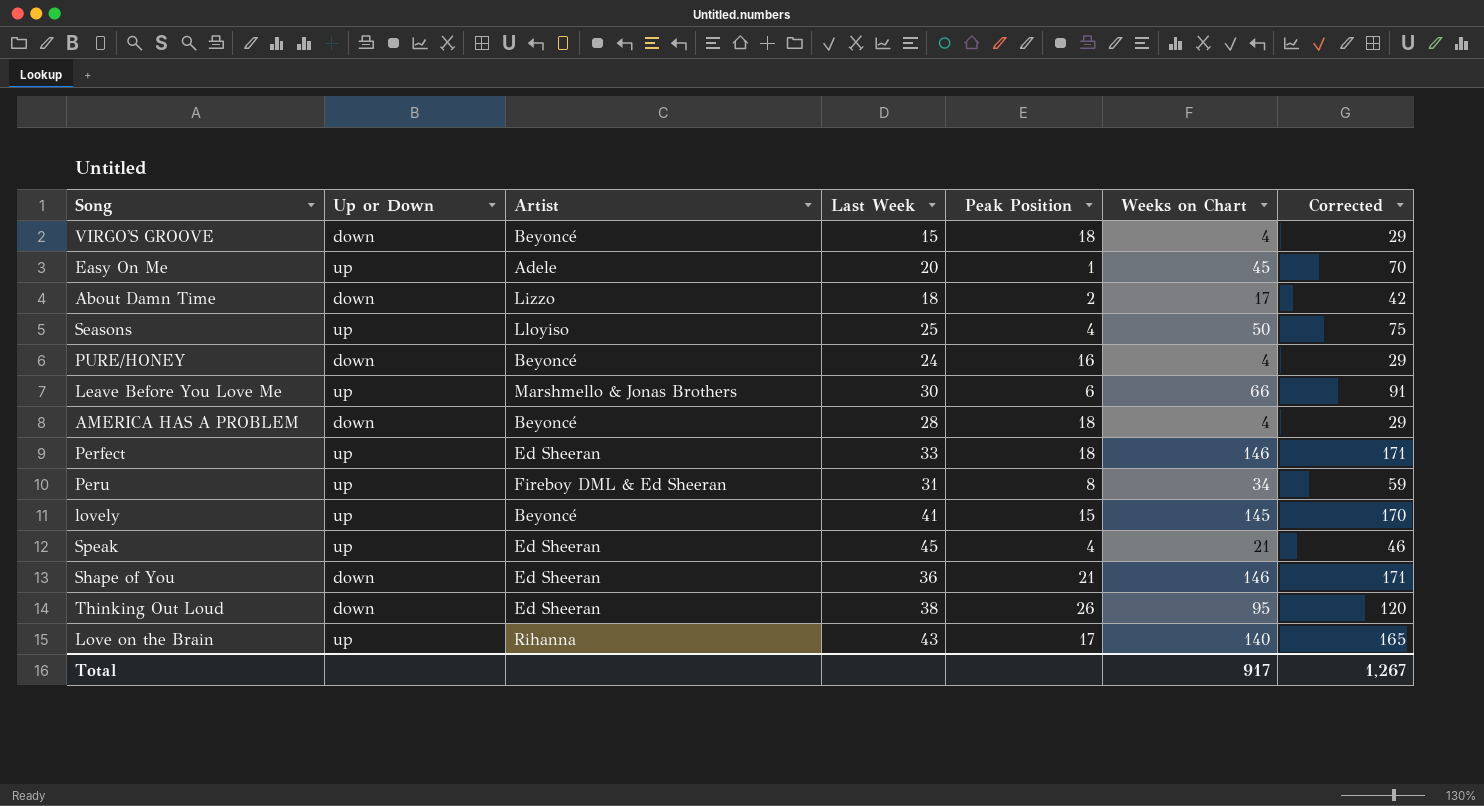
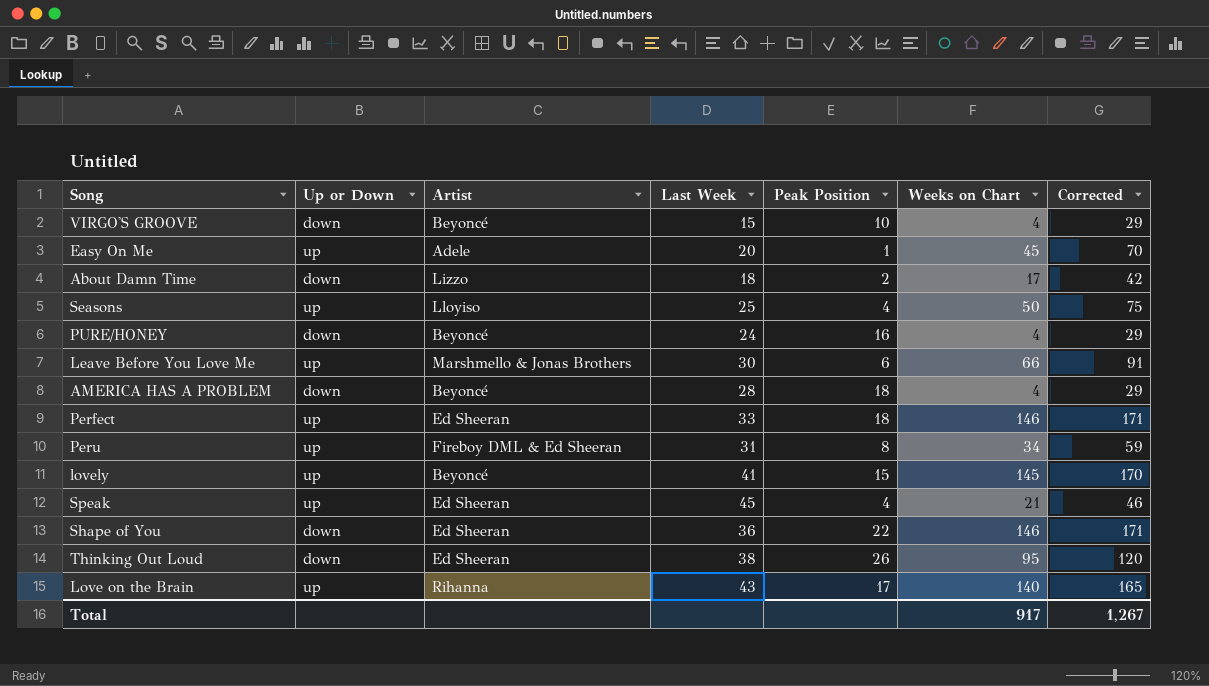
VIRGO'S GROOVE | Peak Position: 18 -> 10
Shape of You | Peak Position: 21 -> 22

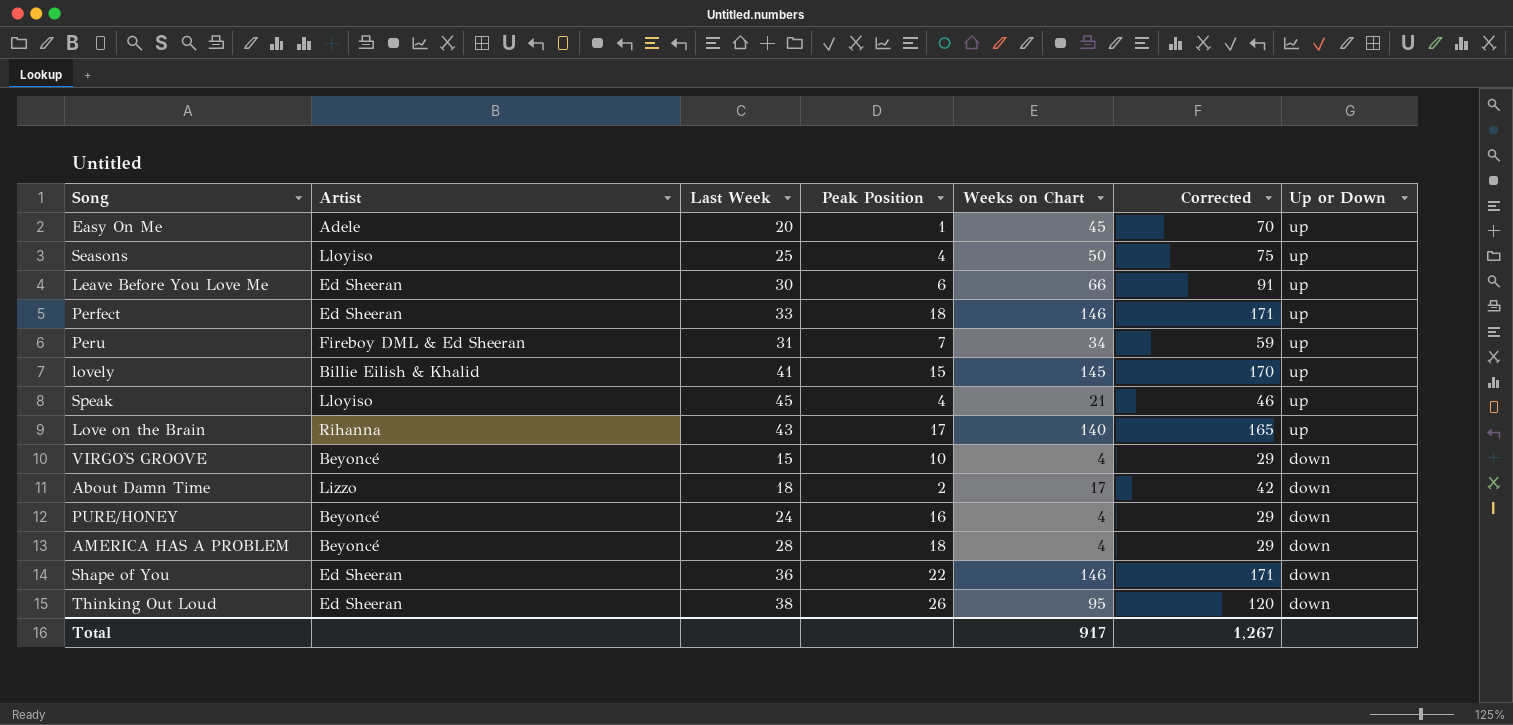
row order: none -> Up or Down descending
column Up or Down | position: 2 -> 7
Leave Before You Love Me | Artist: Marshmello & Jonas Brothers -> Ed Sheeran
Peru | Peak Position: 8 -> 7
lovely | Artist: Beyoncé -> Billie Eilish & Khalid
Speak | Artist: Ed Sheeran -> Lloyiso

